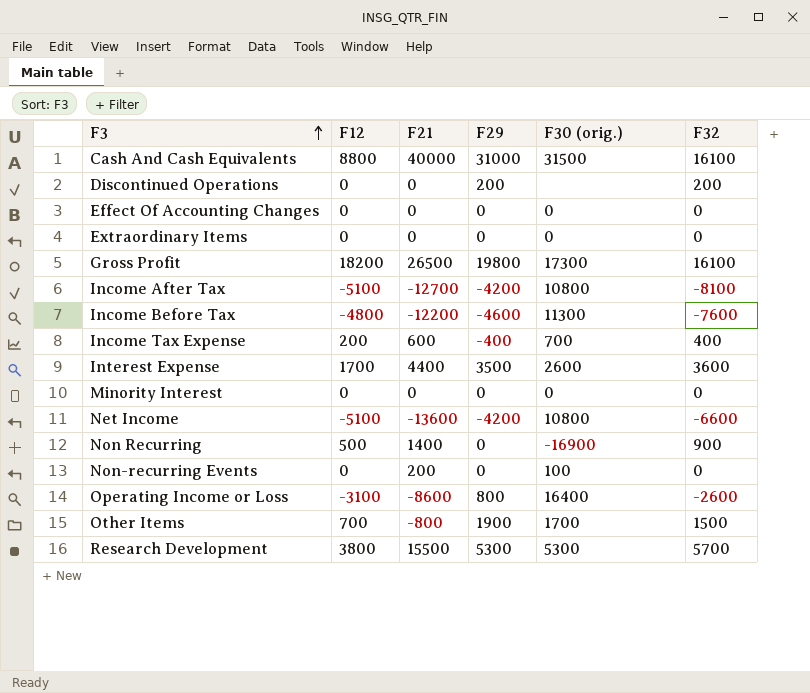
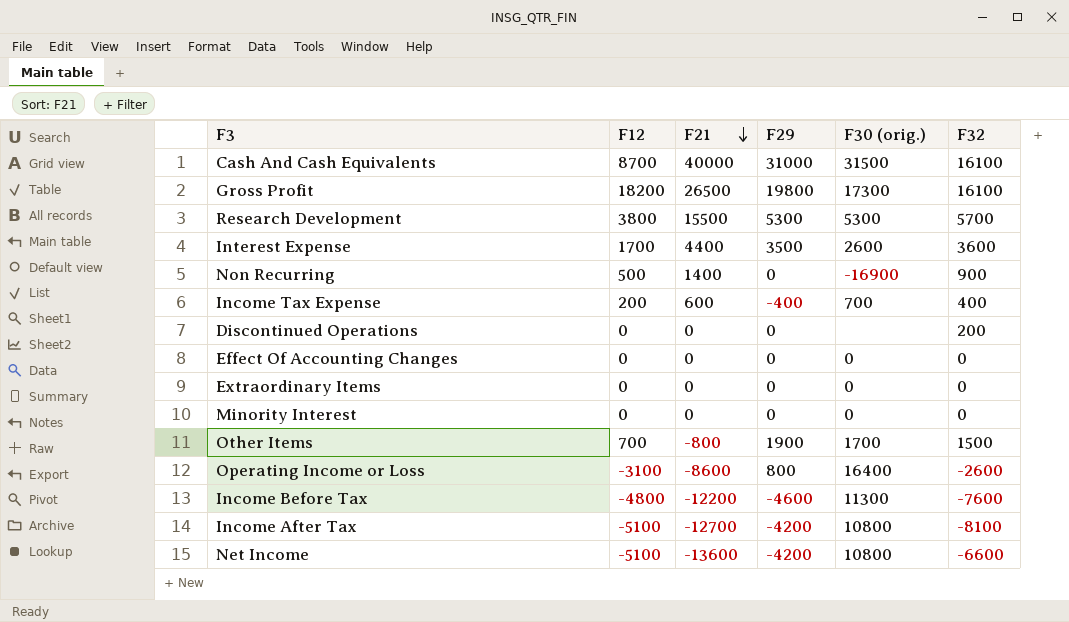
row order: F3 ascending -> F21 descending
row Non-recurring Events: 0 | 200 | 0 | 100 | 0 -> none
Cash And Cash Equivalents | F12: 8800 -> 8700
Discontinued Operations | F29: 200 -> 0

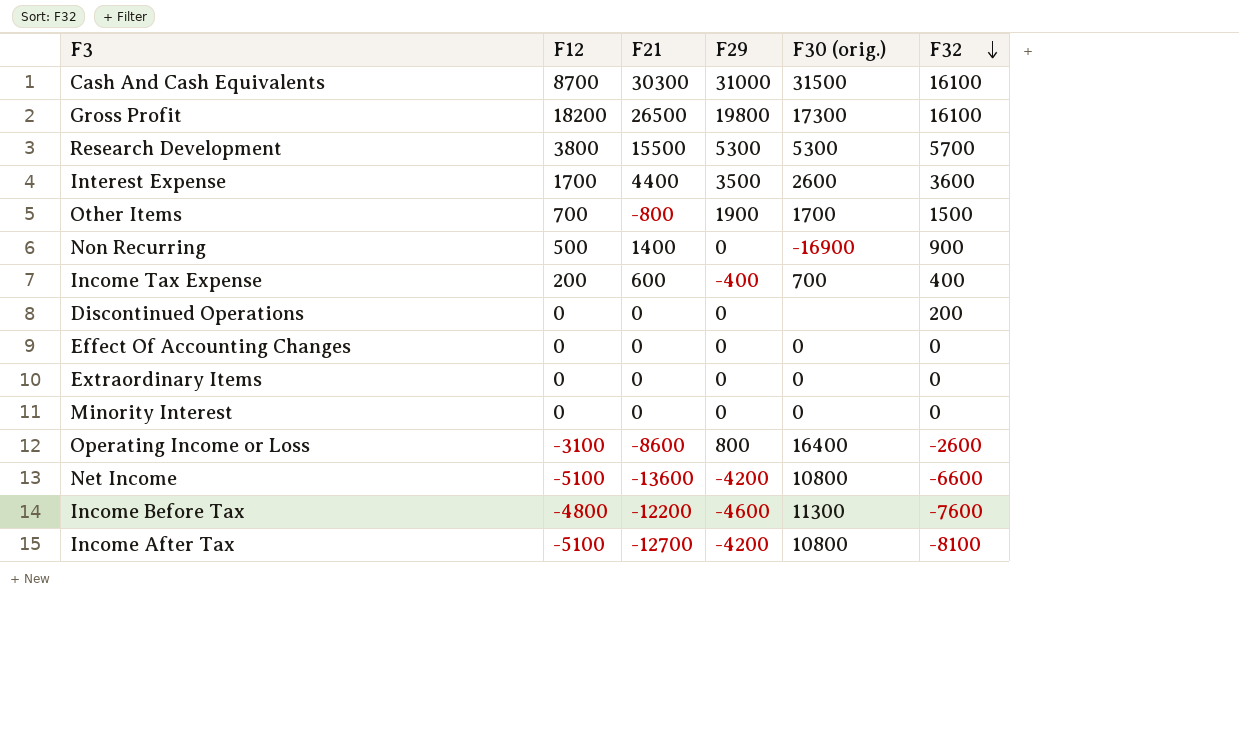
row order: F21 descending -> F32 descending
Cash And Cash Equivalents | F21: 40000 -> 30300

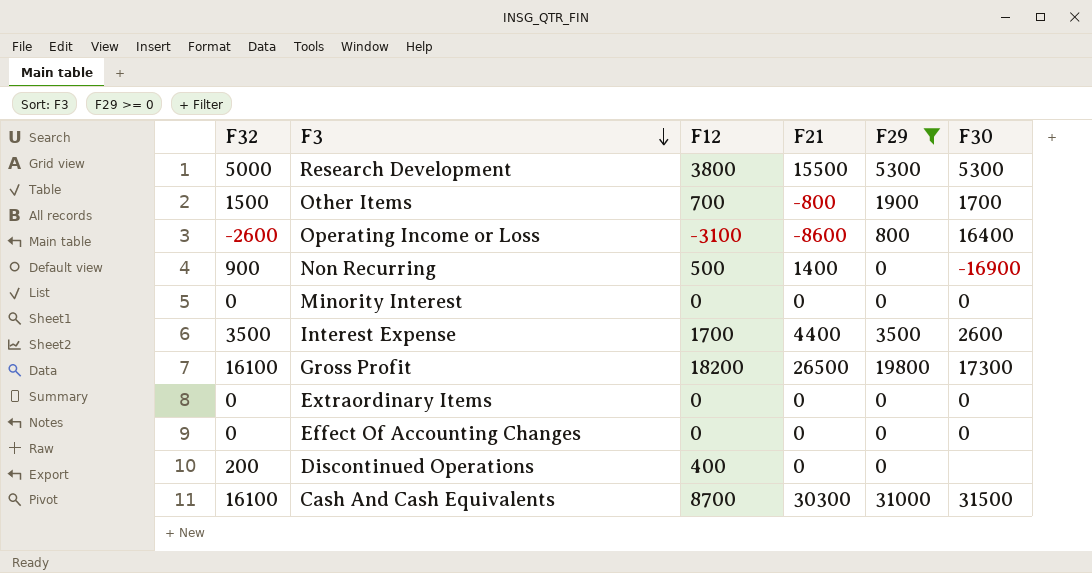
filter: none -> F29 >= 0
row order: F32 descending -> F3 descending
column F32 | position: 6 -> 1
column name: F30 (orig.) -> F30
Research Development | F32: 5700 -> 5000
Interest Expense | F32: 3600 -> 3500
Discontinued Operations | F12: 0 -> 400

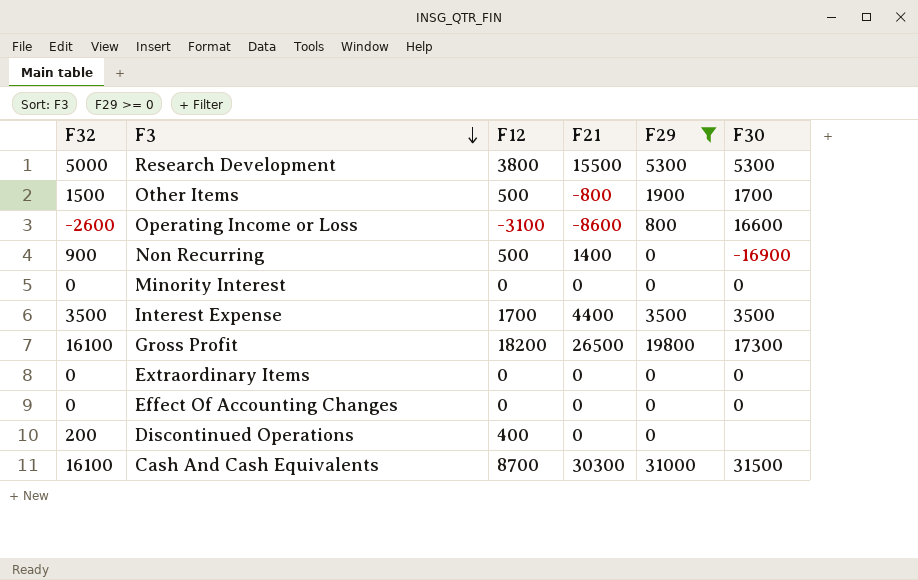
Other Items | F12: 700 -> 500
Operating Income or Loss | F30: 16400 -> 16600
Interest Expense | F30: 2600 -> 3500

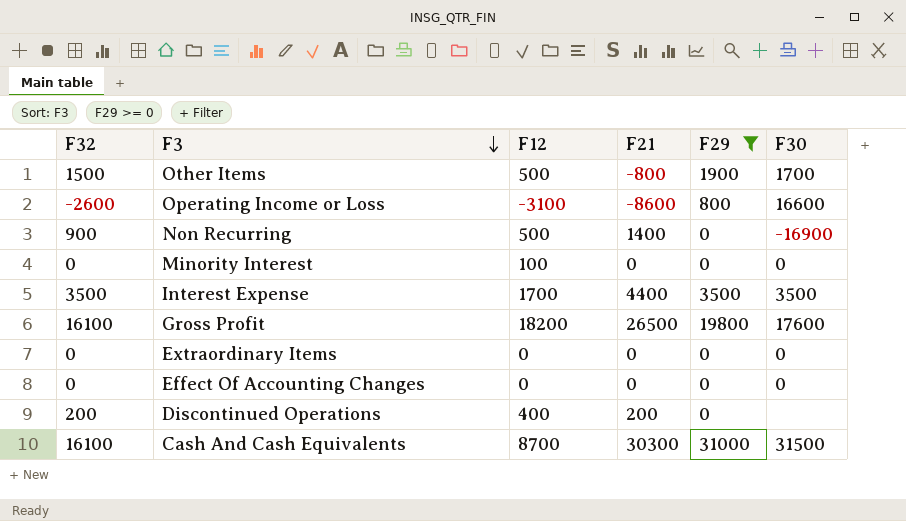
row Research Development: 5000 | 3800 | 15500 | 5300 | 5300 -> none
Minority Interest | F12: 0 -> 100
Gross Profit | F30: 17300 -> 17600
Discontinued Operations | F21: 0 -> 200

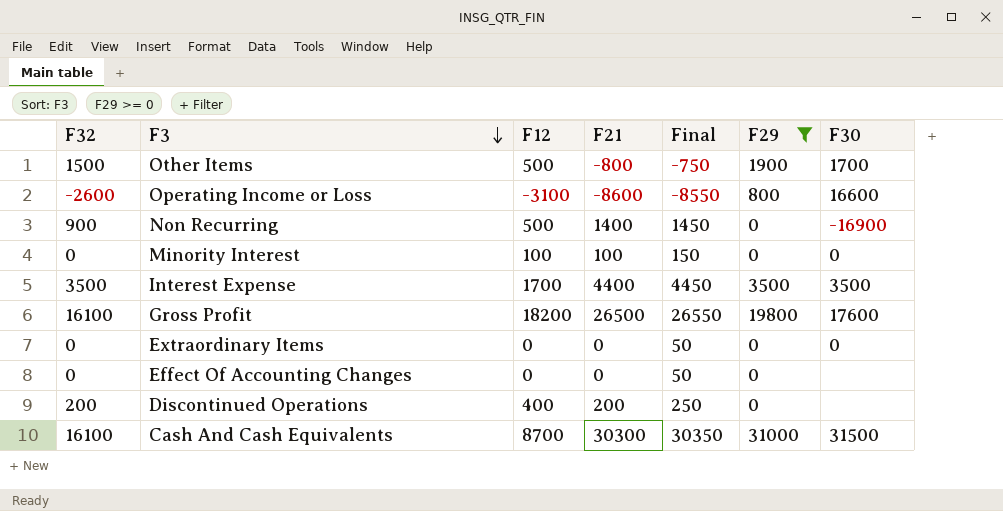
column Final | formula: none -> [F21] + 50
Minority Interest | F21: 0 -> 100
Effect Of Accounting Changes | F30: 0 -> none

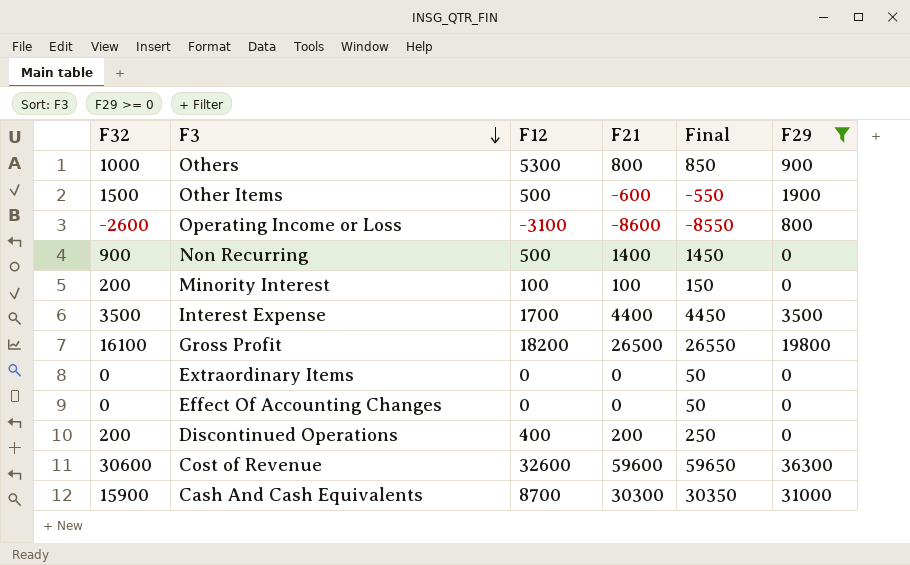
column F30 | position: 7 -> none
row Others: none -> 1000 | 5300 | 800 | 850 | 900
Other Items | F21: -800 -> -600
Other Items | Final: -750 -> -550
Minority Interest | F32: 0 -> 200
row Cost of Revenue: none -> 30600 | 32600 | 59600 | 59650 | 36300
Cash And Cash Equivalents | F32: 16100 -> 15900

